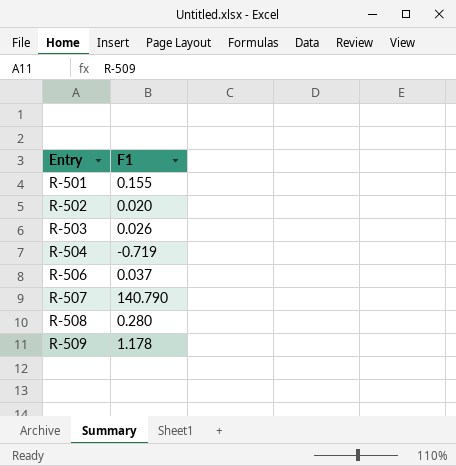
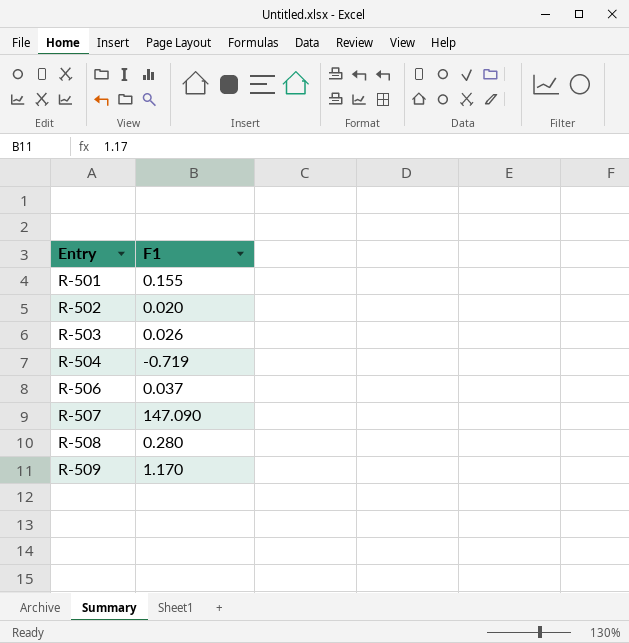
R-507 | F1: 140.790 -> 147.090
R-509 | F1: 1.178 -> 1.170

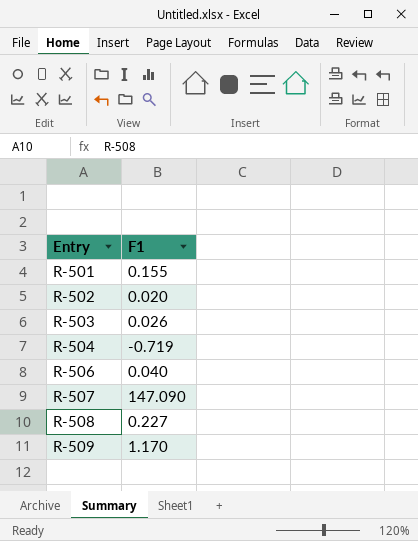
R-506 | F1: 0.037 -> 0.040
R-508 | F1: 0.280 -> 0.227

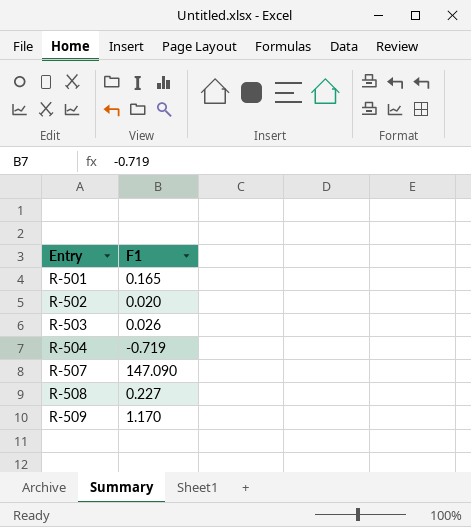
row R-506: 0.040 -> none
R-501 | F1: 0.155 -> 0.165

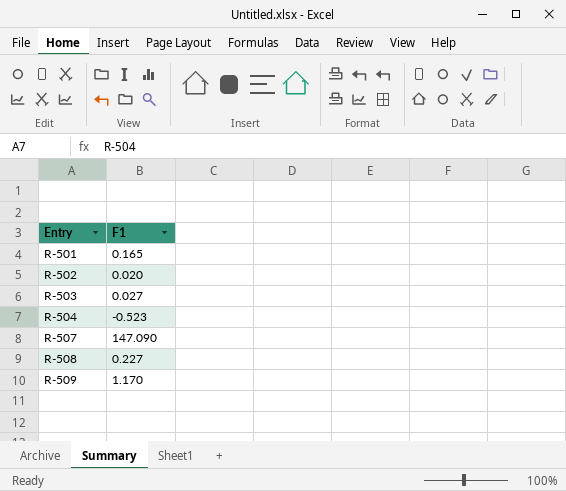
R-503 | F1: 0.026 -> 0.027
R-504 | F1: -0.719 -> -0.523

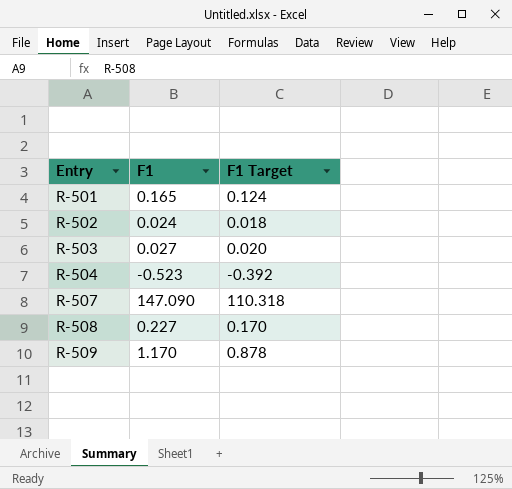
column F1 Target | formula: none -> [F1] * 0.75
R-502 | F1: 0.020 -> 0.024

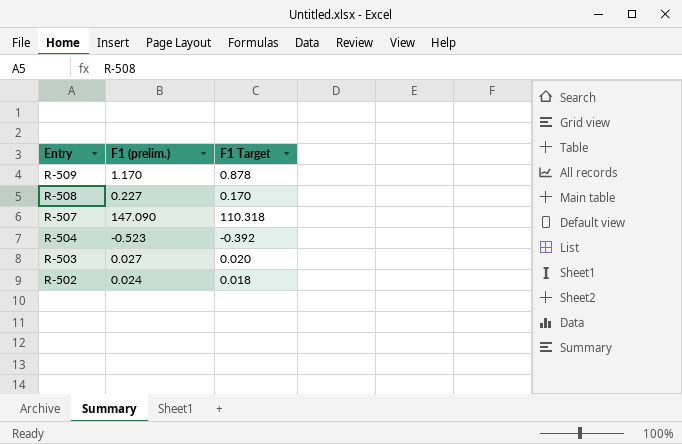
row order: Entry ascending -> Entry descending
column name: F1 -> F1 (prelim.)
row R-501: 0.165 | 0.124 -> none

